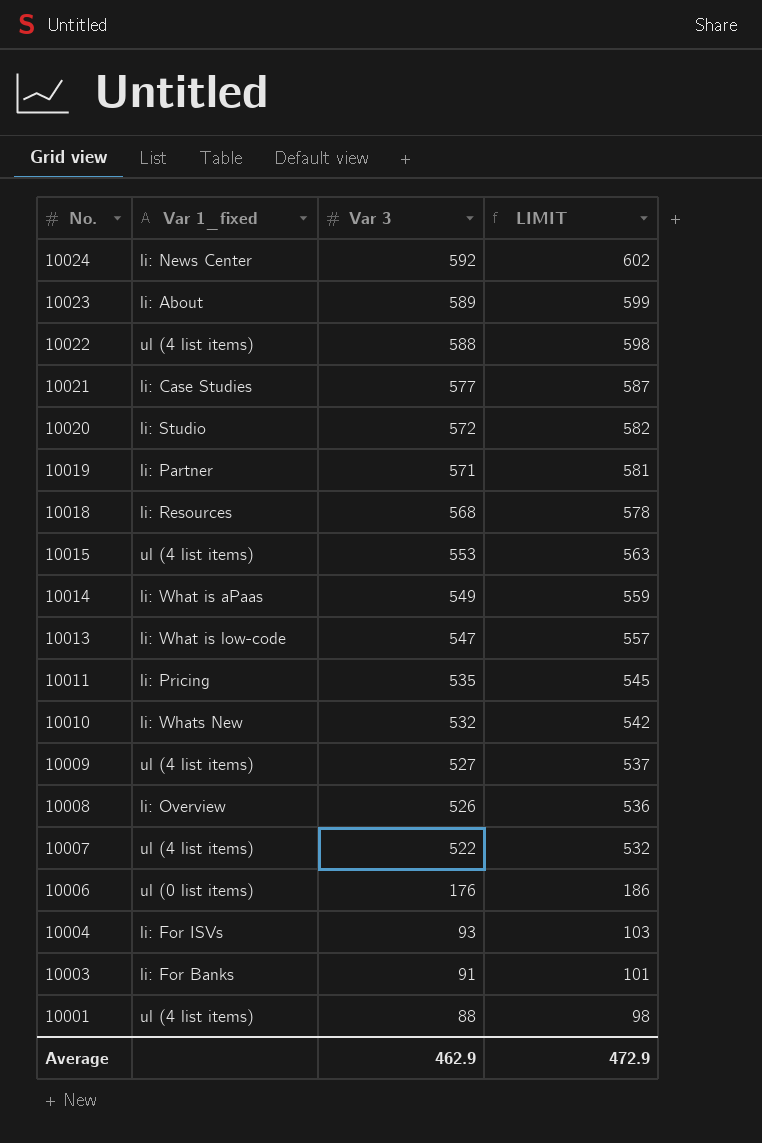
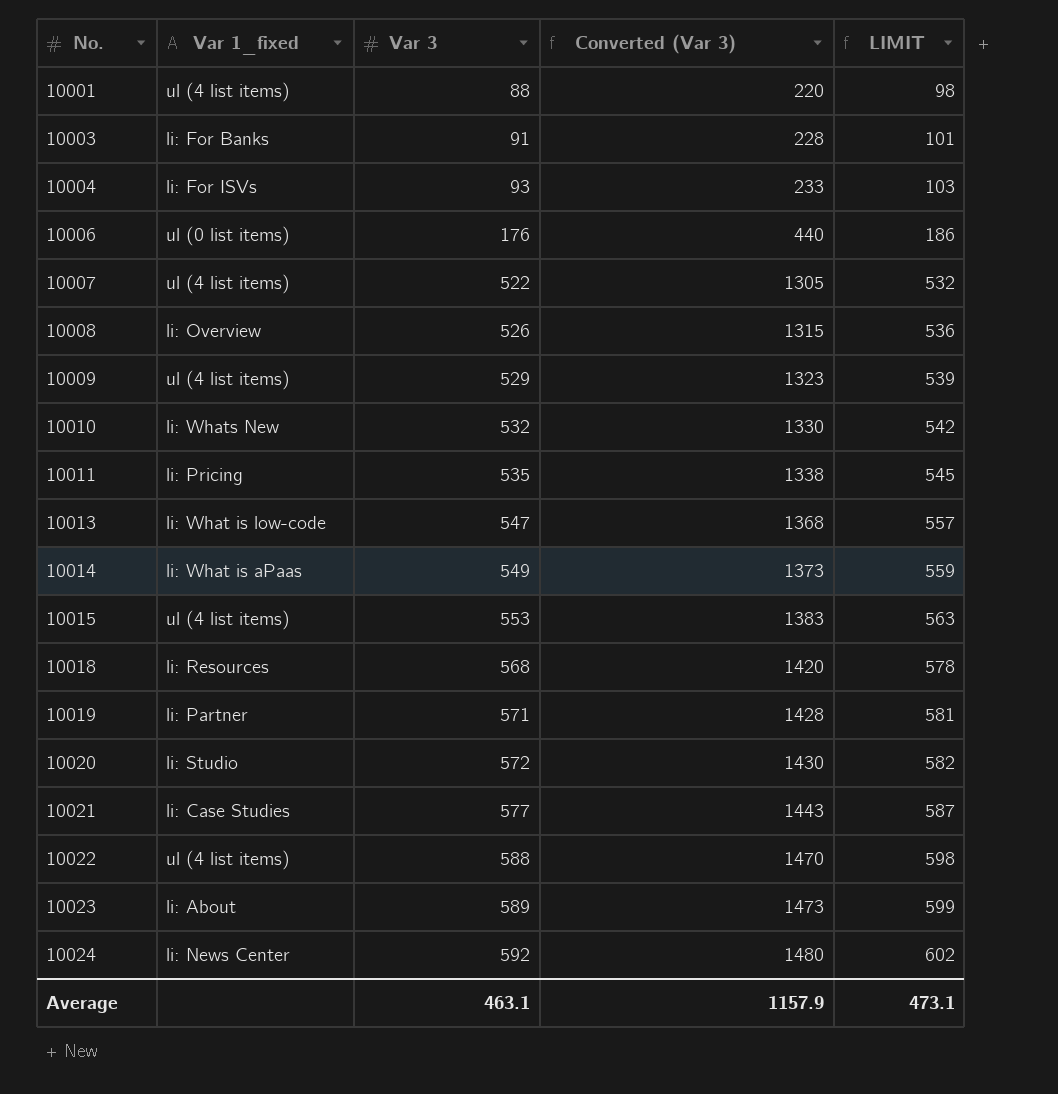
row order: No. descending -> No. ascending
column Converted (Var 3) | formula: none -> [Var 3] * 2.5
10009 | Var 3: 527 -> 529
10009 | LIMIT: 537 -> 539
Average | Var 3: 462.9 -> 463.1
Average | LIMIT: 472.9 -> 473.1

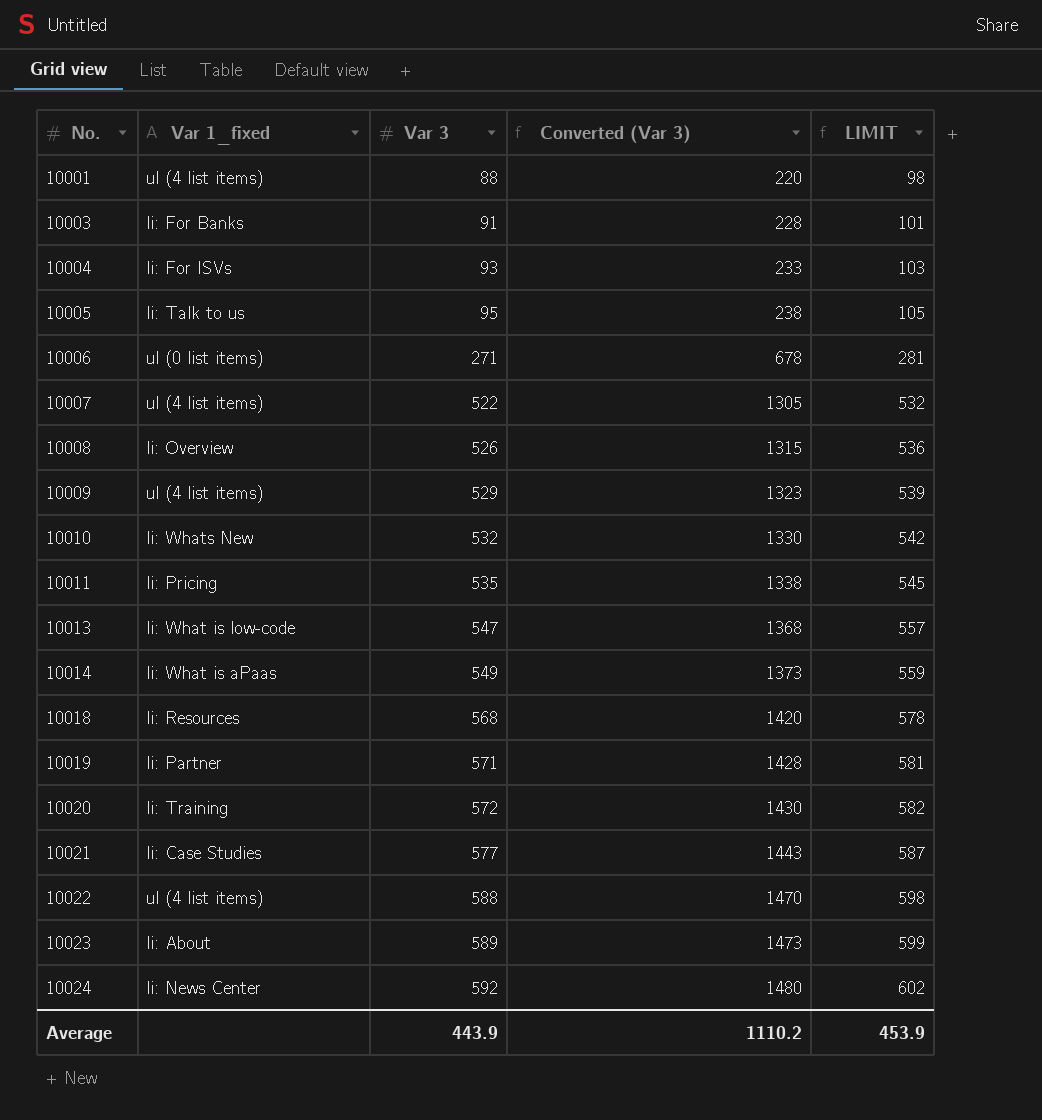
row 10015: ul (4 list items) | 553 | 1383 | 563 -> none
row 10005: none -> li: Talk to us | 95 | 238 | 105
10006 | Var 3: 176 -> 271
10006 | Converted (Var 3): 440 -> 678
10006 | LIMIT: 186 -> 281
10020 | Var 1_fixed: li: Studio -> li: Training
Average | Var 3: 463.1 -> 443.9
Average | Converted (Var 3): 1157.9 -> 1110.2
Average | LIMIT: 473.1 -> 453.9

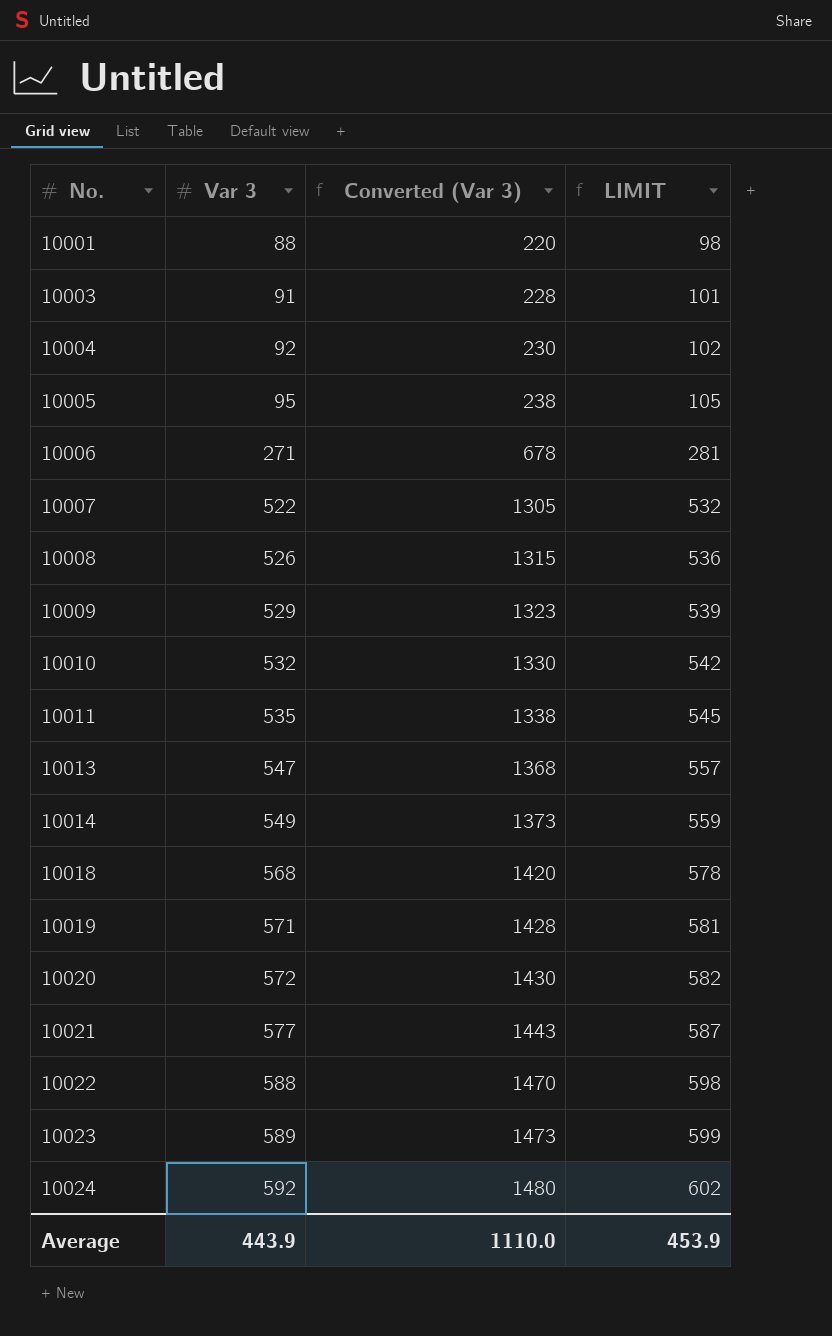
column Var 1_fixed | position: 2 -> none
10004 | Var 3: 93 -> 92
10004 | Converted (Var 3): 233 -> 230
10004 | LIMIT: 103 -> 102
Average | Converted (Var 3): 1110.2 -> 1110.0

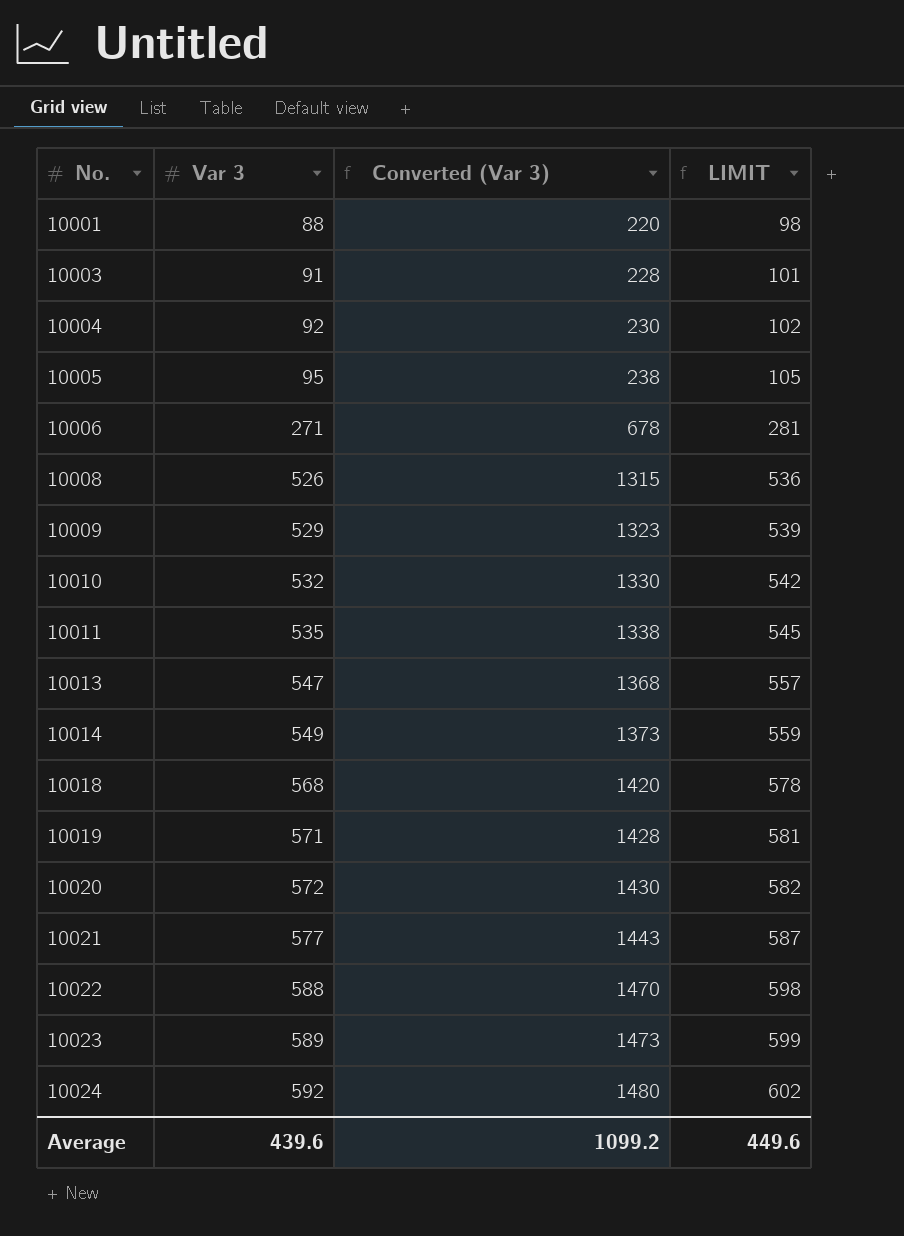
row 10007: 522 | 1305 | 532 -> none
Average | Var 3: 443.9 -> 439.6
Average | Converted (Var 3): 1110.0 -> 1099.2
Average | LIMIT: 453.9 -> 449.6

